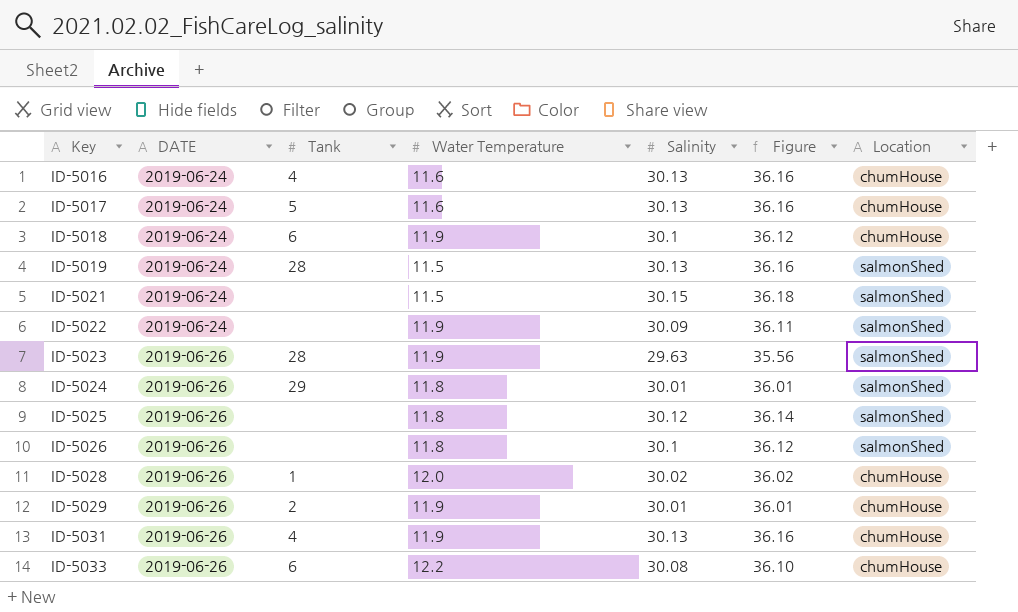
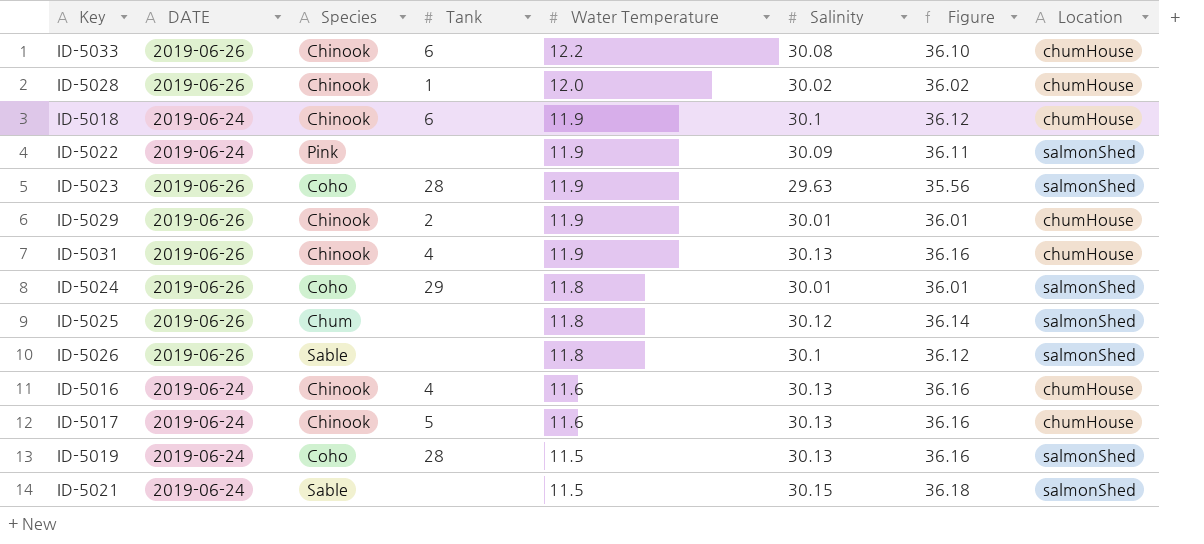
row order: Key ascending -> Water Temperature descending
column Species | position: none -> 3

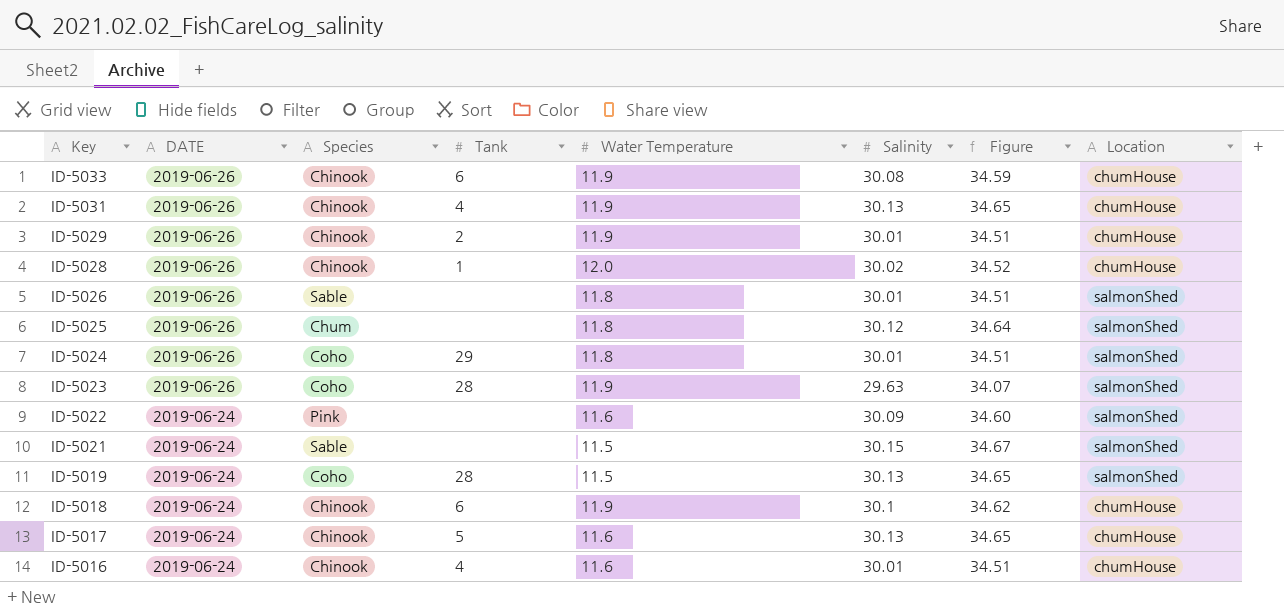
row order: Water Temperature descending -> Key descending
column Figure | formula: [Salinity] * 1.2 -> [Salinity] * 1.15
ID-5033 | Water Temperature: 12.2 -> 11.9
ID-5026 | Salinity: 30.1 -> 30.01
ID-5022 | Water Temperature: 11.9 -> 11.6
ID-5016 | Salinity: 30.13 -> 30.01

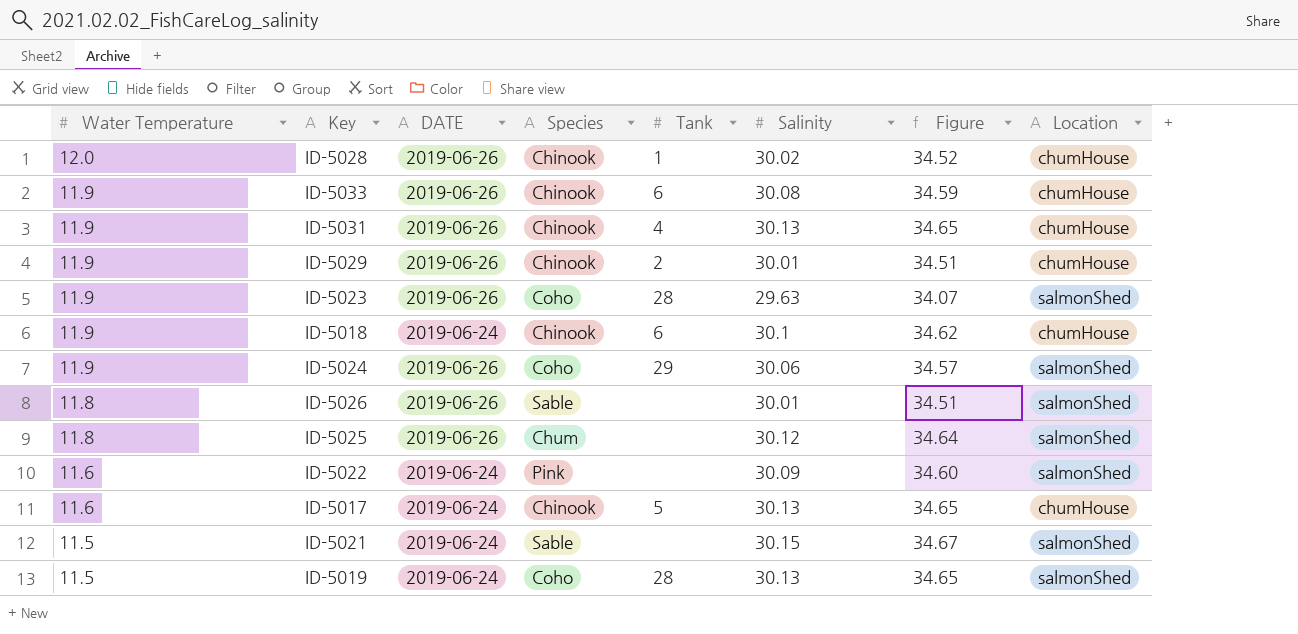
row order: Key descending -> Water Temperature descending
column Water Temperature | position: 5 -> 1
row ID-5016: 2019-06-24 | Chinook | 4 | 11.6 | 30.01 | 34.51 | chumHouse -> none
ID-5024 | Water Temperature: 11.8 -> 11.9
ID-5024 | Salinity: 30.01 -> 30.06
ID-5024 | Figure: 34.51 -> 34.57

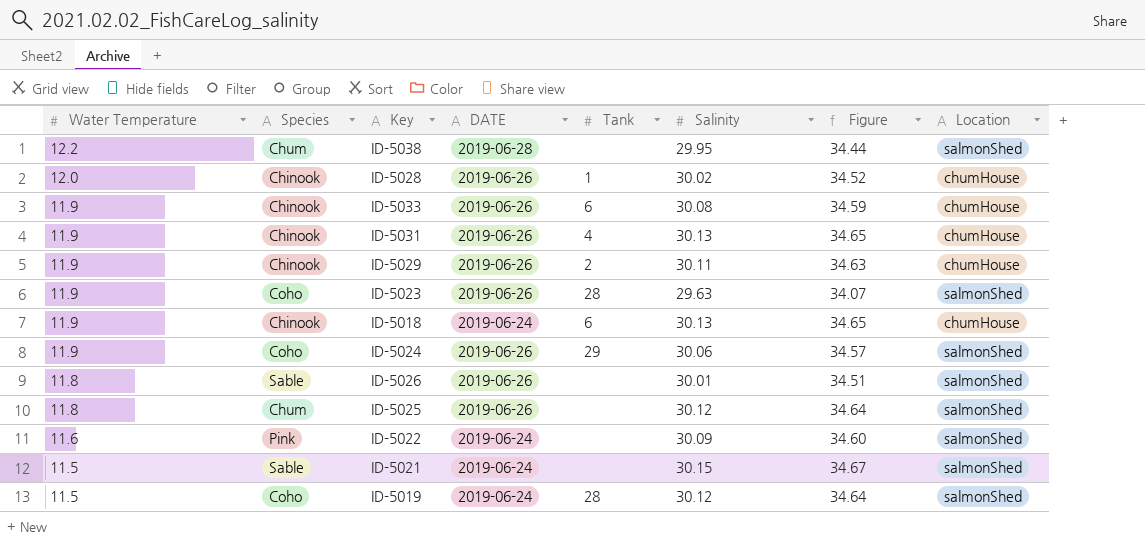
column Species | position: 4 -> 2
row ID-5017: 11.6 | 2019-06-24 | Chinook | 5 | 30.13 | 34.65 | chumHouse -> none
row ID-5038: none -> 12.2 | Chum | 2019-06-28 | none | 29.95 | 34.44 | salmonShed
ID-5029 | Salinity: 30.01 -> 30.11
ID-5029 | Figure: 34.51 -> 34.63
ID-5018 | Salinity: 30.1 -> 30.13
ID-5018 | Figure: 34.62 -> 34.65
ID-5019 | Salinity: 30.13 -> 30.12
ID-5019 | Figure: 34.65 -> 34.64

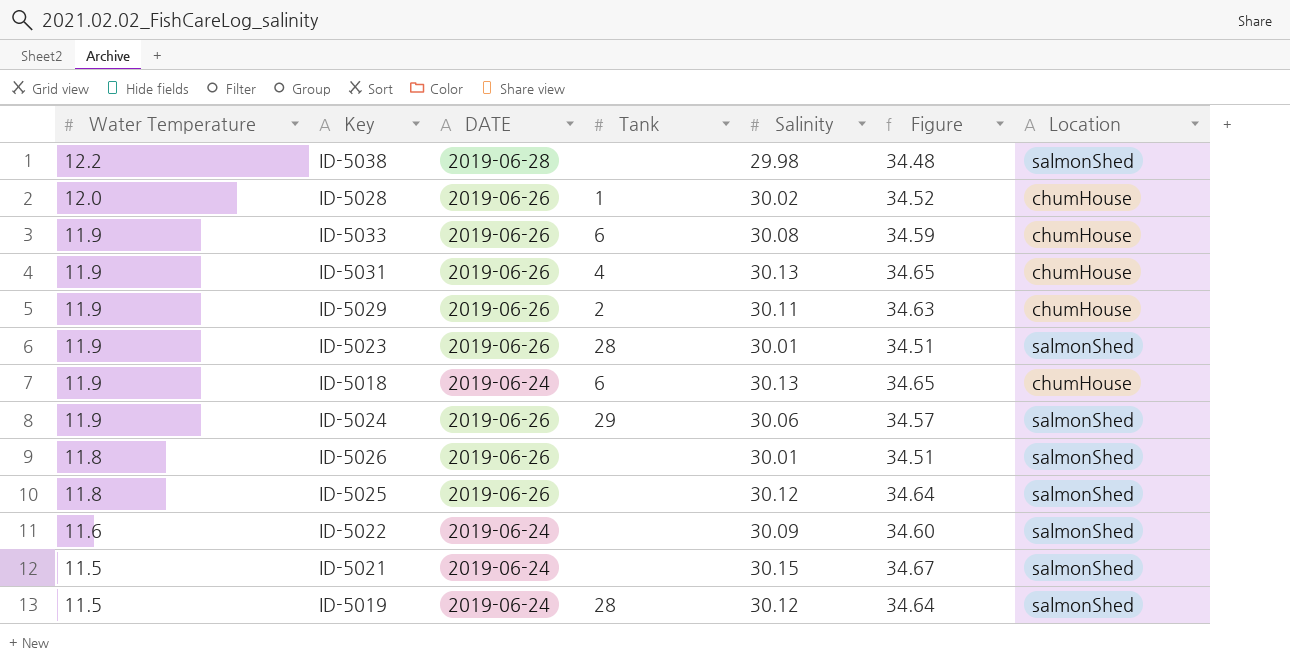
column Species | position: 2 -> none
ID-5038 | Salinity: 29.95 -> 29.98
ID-5038 | Figure: 34.44 -> 34.48
ID-5023 | Salinity: 29.63 -> 30.01
ID-5023 | Figure: 34.07 -> 34.51

